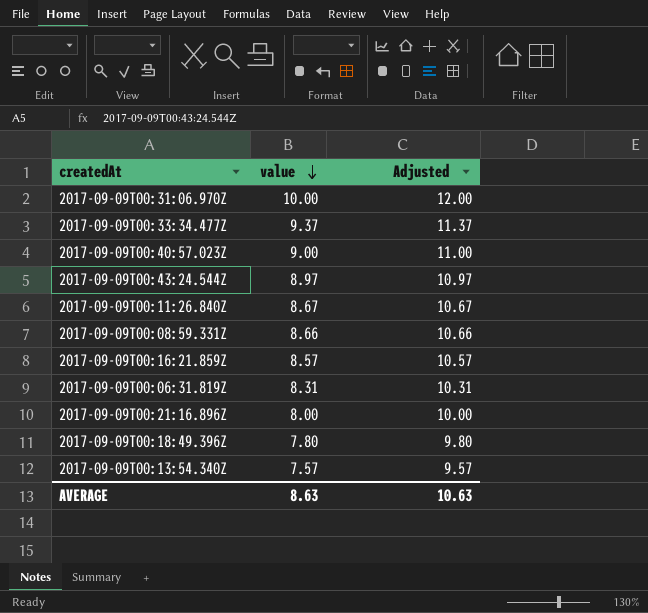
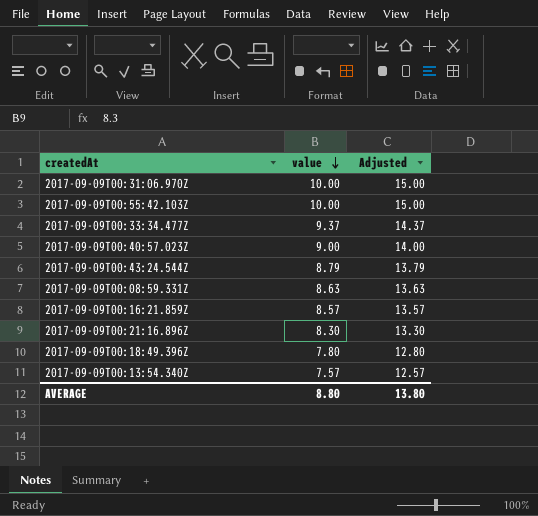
column Adjusted | formula: [value] + 2 -> [value] + 5
row 2017-09-09T00:11:26.840Z: 8.67 | 10.67 -> none
row 2017-09-09T00:06:31.819Z: 8.31 | 10.31 -> none
row 2017-09-09T00:55:42.103Z: none -> 10.00 | 15.00
2017-09-09T00:43:24.544Z | value: 8.97 -> 8.79
2017-09-09T00:08:59.331Z | value: 8.66 -> 8.63
2017-09-09T00:21:16.896Z | value: 8.00 -> 8.30
AVERAGE | value: 8.63 -> 8.80
AVERAGE | Adjusted: 10.63 -> 13.80

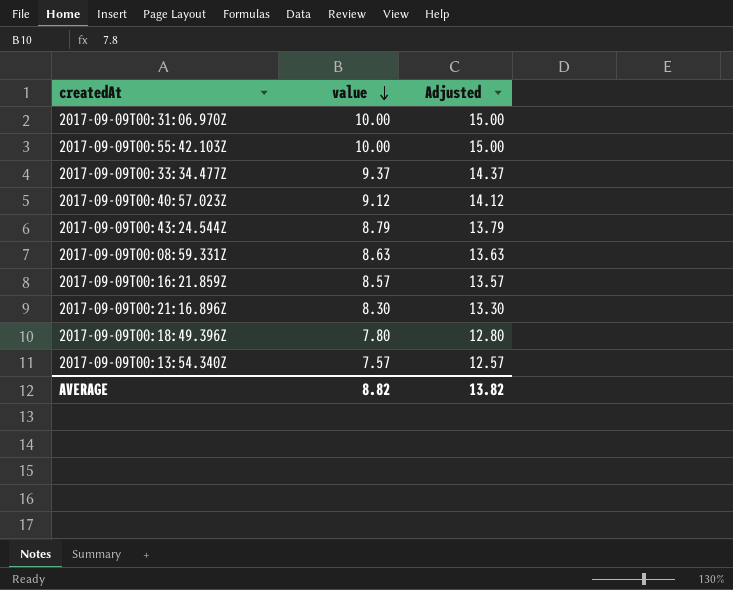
2017-09-09T00:40:57.023Z | value: 9.00 -> 9.12
2017-09-09T00:40:57.023Z | Adjusted: 14.00 -> 14.12
AVERAGE | value: 8.80 -> 8.82
AVERAGE | Adjusted: 13.80 -> 13.82

